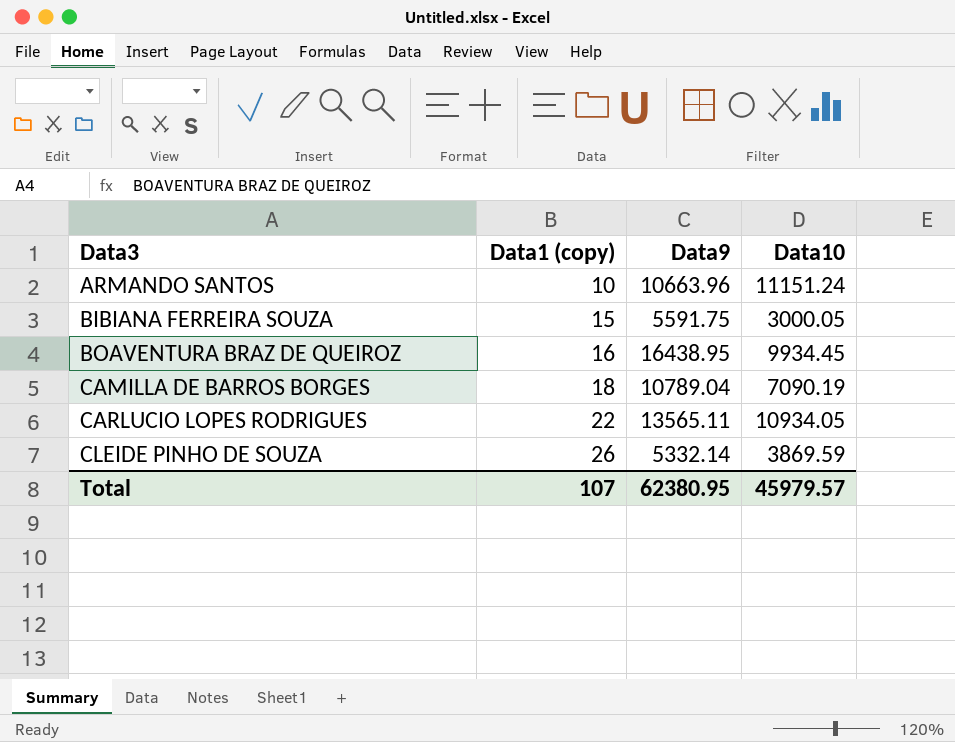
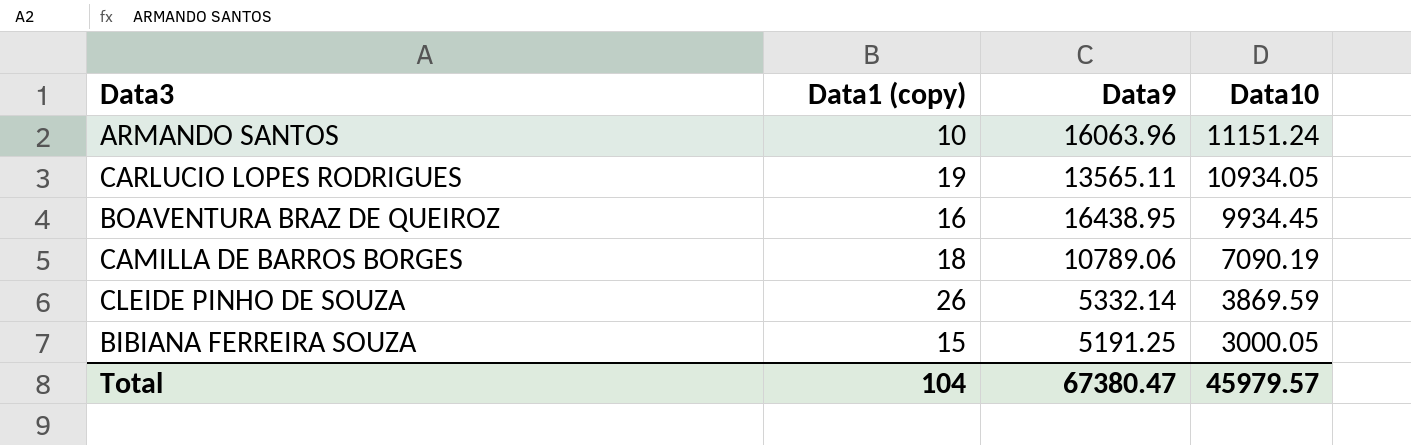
row order: Data3 ascending -> Data10 descending
ARMANDO SANTOS | Data9: 10663.96 -> 16063.96
CARLUCIO LOPES RODRIGUES | Data1 (copy): 22 -> 19
CAMILLA DE BARROS BORGES | Data9: 10789.04 -> 10789.06
BIBIANA FERREIRA SOUZA | Data9: 5591.75 -> 5191.25
Total | Data1 (copy): 107 -> 104
Total | Data9: 62380.95 -> 67380.47

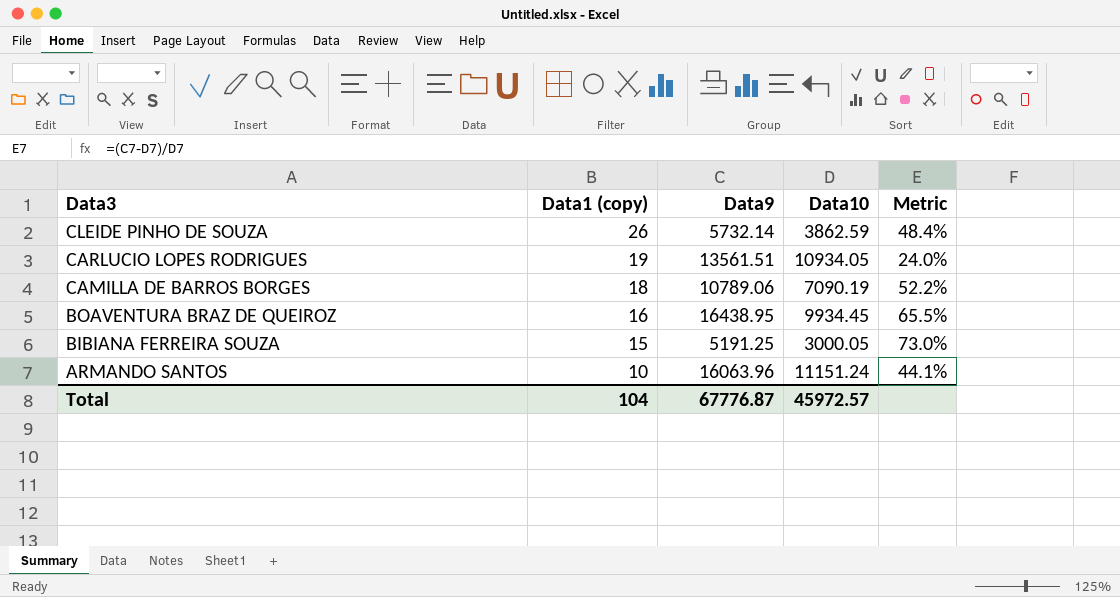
row order: Data10 descending -> Data3 descending
column Metric | formula: none -> ([Data9] - [Data10]) / [Data10]
CLEIDE PINHO DE SOUZA | Data9: 5332.14 -> 5732.14
CLEIDE PINHO DE SOUZA | Data10: 3869.59 -> 3862.59
CARLUCIO LOPES RODRIGUES | Data9: 13565.11 -> 13561.51
Total | Data9: 67380.47 -> 67776.87
Total | Data10: 45979.57 -> 45972.57

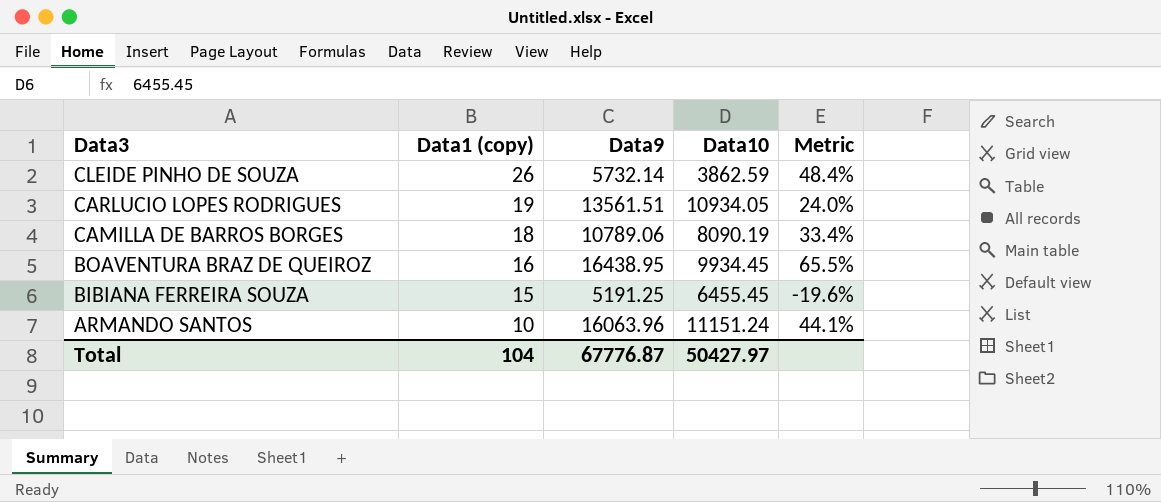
CAMILLA DE BARROS BORGES | Data10: 7090.19 -> 8090.19
CAMILLA DE BARROS BORGES | Metric: 52.2% -> 33.4%
BIBIANA FERREIRA SOUZA | Data10: 3000.05 -> 6455.45
BIBIANA FERREIRA SOUZA | Metric: 73.0% -> -19.6%
Total | Data10: 45972.57 -> 50427.97

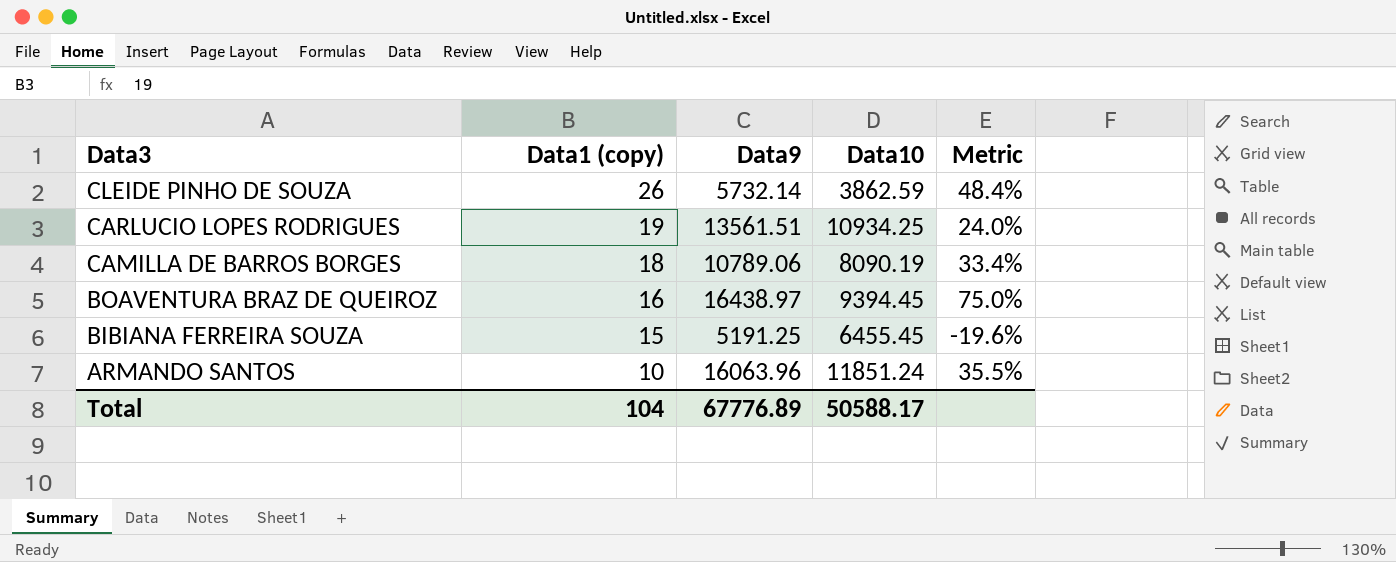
CARLUCIO LOPES RODRIGUES | Data10: 10934.05 -> 10934.25
BOAVENTURA BRAZ DE QUEIROZ | Data9: 16438.95 -> 16438.97
BOAVENTURA BRAZ DE QUEIROZ | Data10: 9934.45 -> 9394.45
BOAVENTURA BRAZ DE QUEIROZ | Metric: 65.5% -> 75.0%
ARMANDO SANTOS | Data10: 11151.24 -> 11851.24
ARMANDO SANTOS | Metric: 44.1% -> 35.5%
Total | Data9: 67776.87 -> 67776.89
Total | Data10: 50427.97 -> 50588.17

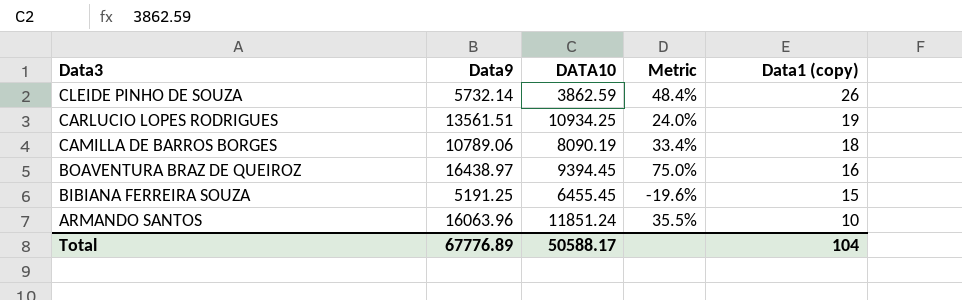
column name: Data10 -> DATA10
column Data1 (copy) | position: 2 -> 5

